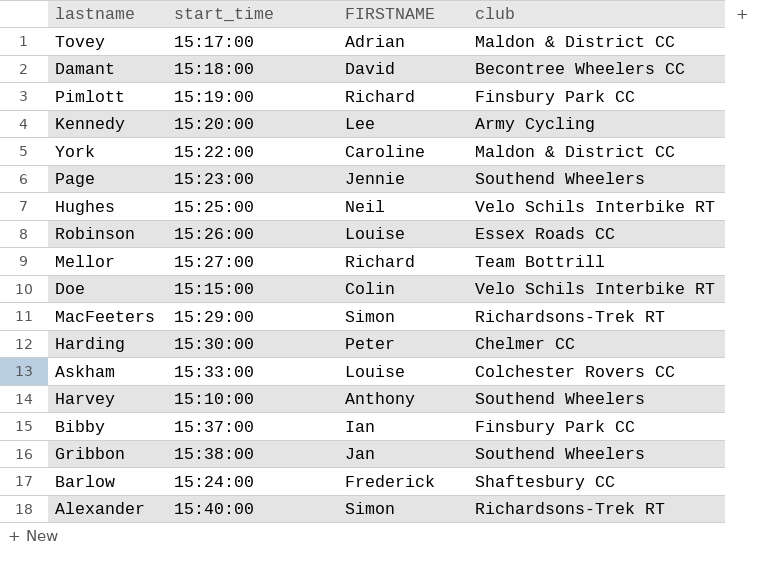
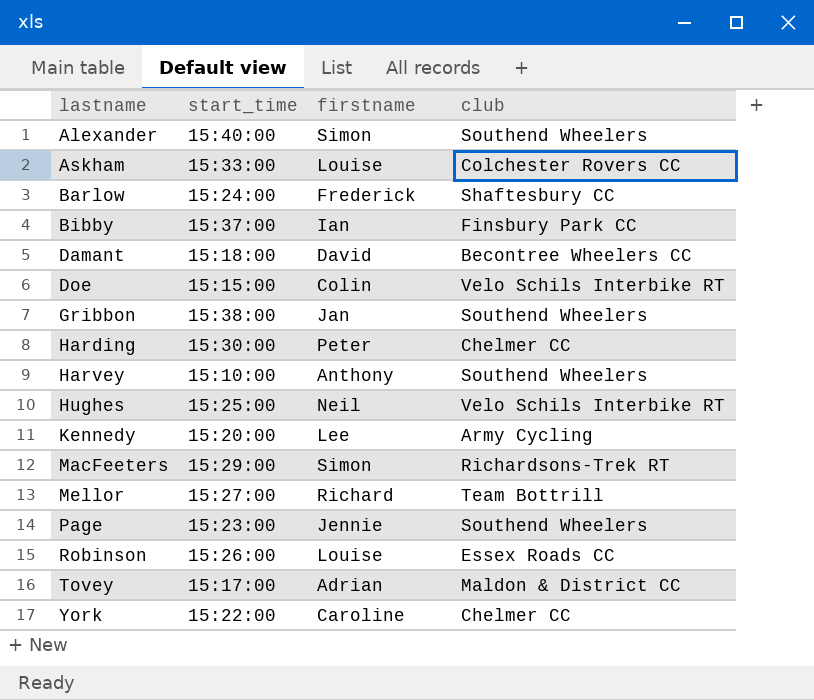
row order: none -> lastname ascending
column name: FIRSTNAME -> firstname
row Pimlott: 15:19:00 | Richard | Finsbury Park CC -> none
Alexander | club: Richardsons-Trek RT -> Southend Wheelers
York | club: Maldon & District CC -> Chelmer CC

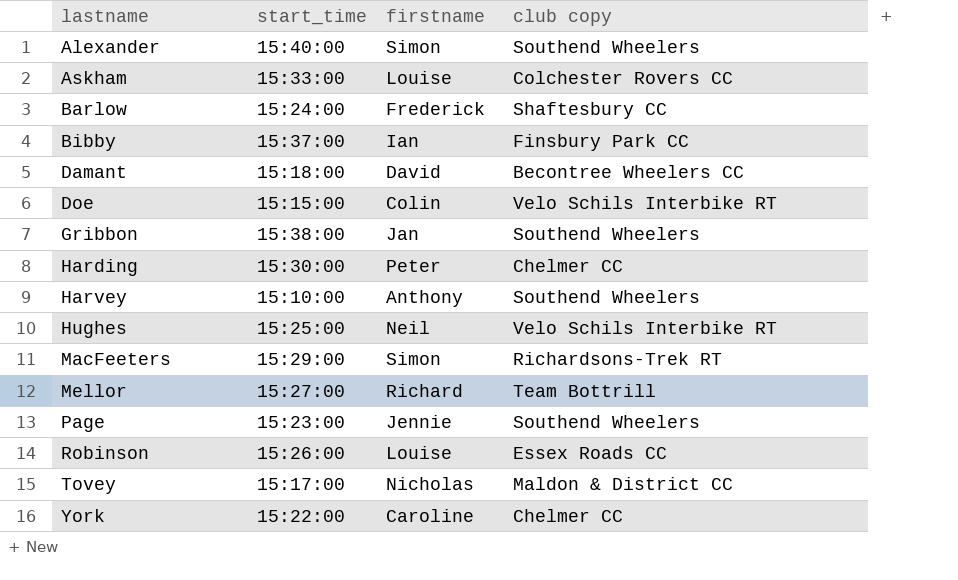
column name: club -> club copy
row Kennedy: 15:20:00 | Lee | Army Cycling -> none
Tovey | firstname: Adrian -> Nicholas

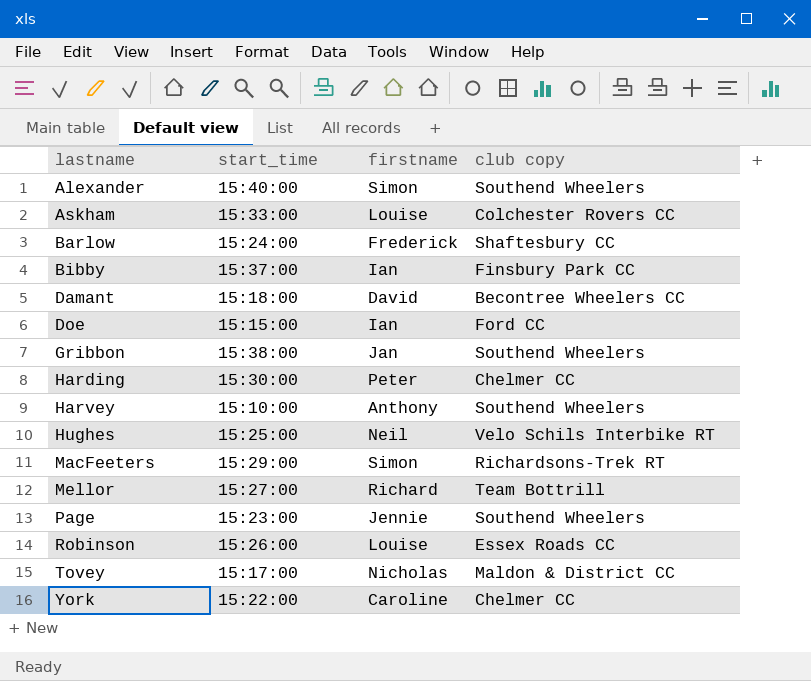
Doe | firstname: Colin -> Ian
Doe | club copy: Velo Schils Interbike RT -> Ford CC

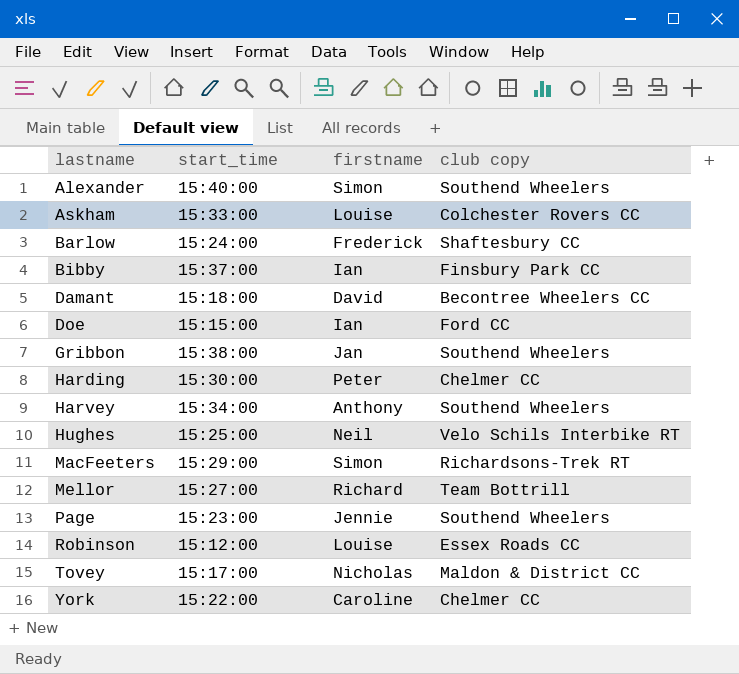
Harvey | start_time: 15:10:00 -> 15:34:00
Robinson | start_time: 15:26:00 -> 15:12:00

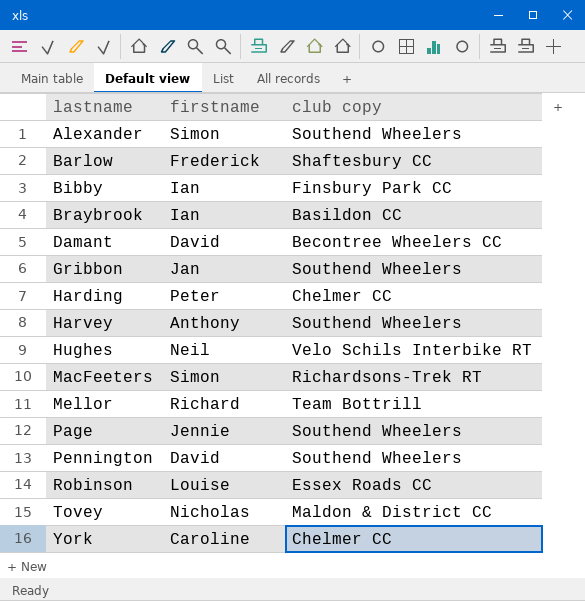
column start_time | position: 2 -> none
row Askham: 15:33:00 | Louise | Colchester Rovers CC -> none
row Doe: 15:15:00 | Ian | Ford CC -> none
row Braybrook: none -> Ian | Basildon CC
row Pennington: none -> David | Southend Wheelers

